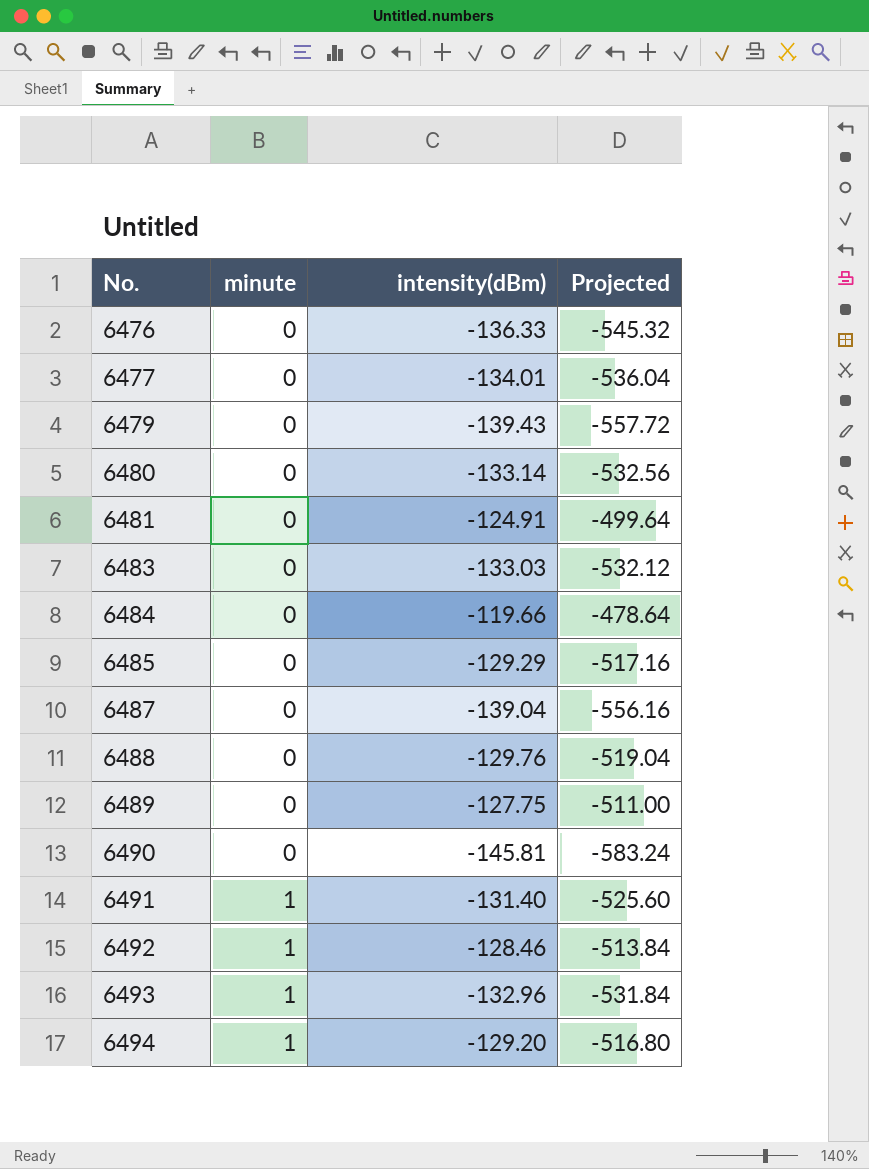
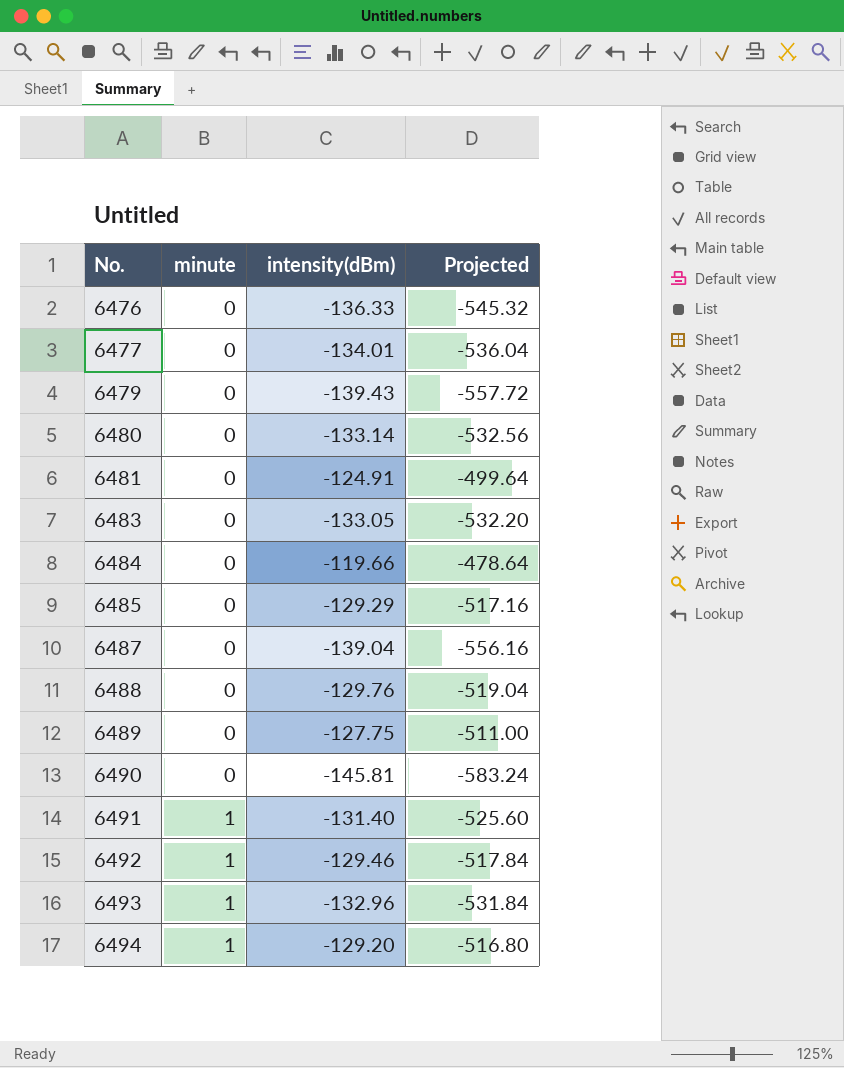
6483 | intensity(dBm): -133.03 -> -133.05
6483 | Projected: -532.12 -> -532.20
6492 | intensity(dBm): -128.46 -> -129.46
6492 | Projected: -513.84 -> -517.84

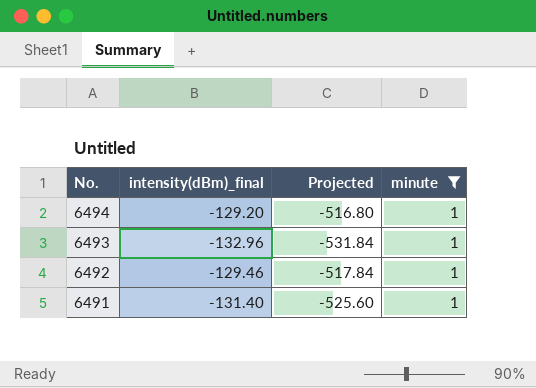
filter: none -> minute = 1
row order: No. ascending -> No. descending
column name: intensity(dBm) -> intensity(dBm)_final
column minute | position: 2 -> 4

